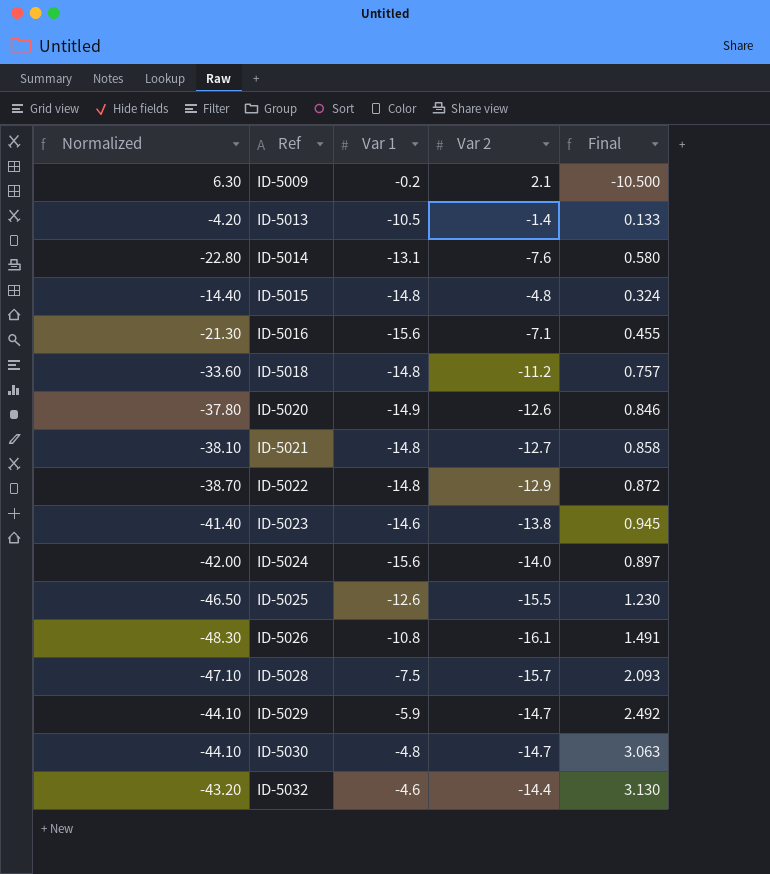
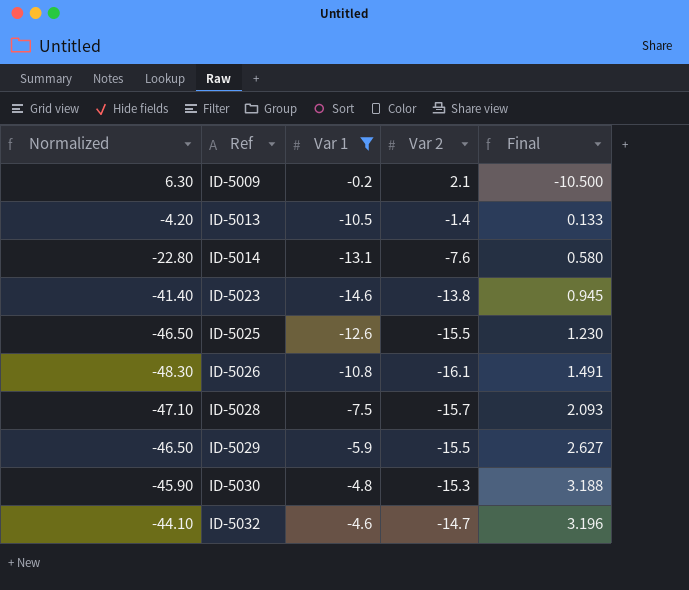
filter: none -> Var 1 >= -14.6
ID-5029 | Normalized: -44.10 -> -46.50
ID-5029 | Var 2: -14.7 -> -15.5
ID-5029 | Final: 2.492 -> 2.627
ID-5030 | Normalized: -44.10 -> -45.90
ID-5030 | Var 2: -14.7 -> -15.3
ID-5030 | Final: 3.063 -> 3.188
ID-5032 | Normalized: -43.20 -> -44.10
ID-5032 | Var 2: -14.4 -> -14.7
ID-5032 | Final: 3.130 -> 3.196

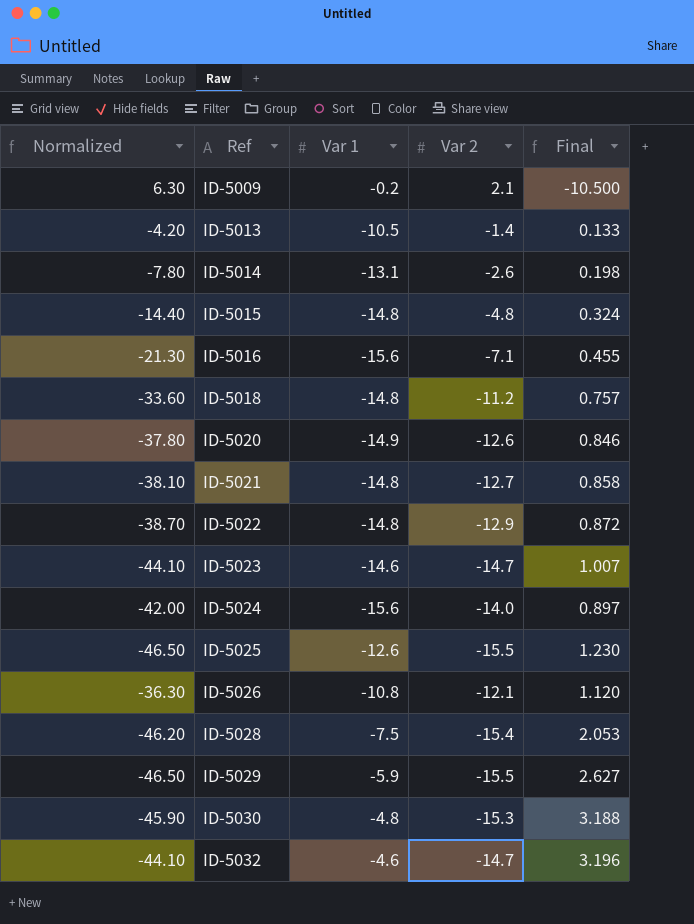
filter: Var 1 >= -14.6 -> none
ID-5014 | Normalized: -22.80 -> -7.80
ID-5014 | Var 2: -7.6 -> -2.6
ID-5014 | Final: 0.580 -> 0.198
ID-5023 | Normalized: -41.40 -> -44.10
ID-5023 | Var 2: -13.8 -> -14.7
ID-5023 | Final: 0.945 -> 1.007
ID-5026 | Normalized: -48.30 -> -36.30
ID-5026 | Var 2: -16.1 -> -12.1
ID-5026 | Final: 1.491 -> 1.120
ID-5028 | Normalized: -47.10 -> -46.20
ID-5028 | Var 2: -15.7 -> -15.4
ID-5028 | Final: 2.093 -> 2.053

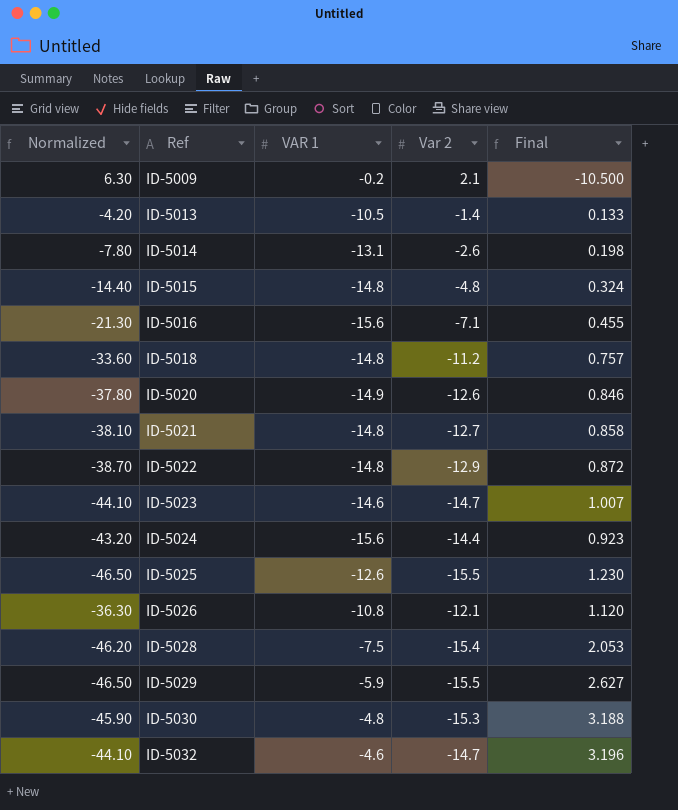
column name: Var 1 -> VAR 1
ID-5024 | Normalized: -42.00 -> -43.20
ID-5024 | Var 2: -14.0 -> -14.4
ID-5024 | Final: 0.897 -> 0.923

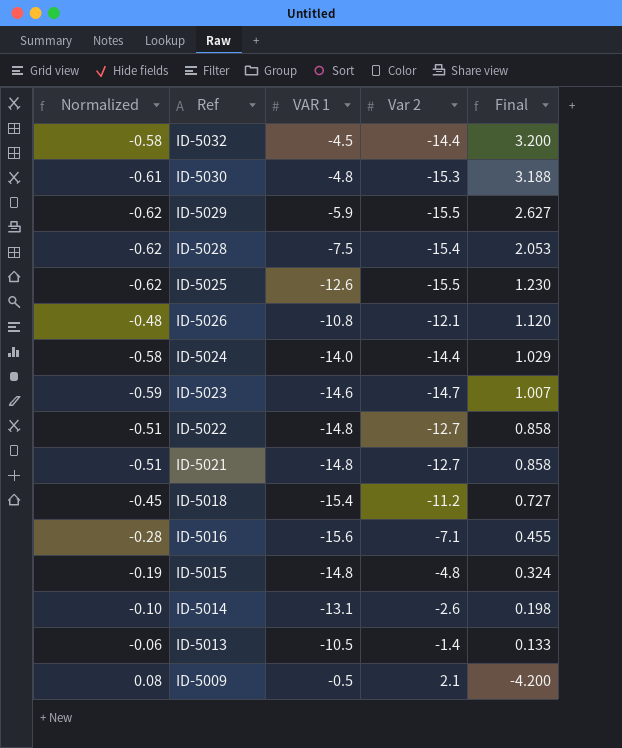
row order: Ref ascending -> Final descending
column Normalized | formula: [Var 2] * 3 -> [Var 2] * 0.04
row ID-5020: -37.80 | -14.9 | -12.6 | 0.846 -> none
ID-5032 | VAR 1: -4.6 -> -4.5
ID-5032 | Var 2: -14.7 -> -14.4
ID-5032 | Final: 3.196 -> 3.200
ID-5024 | VAR 1: -15.6 -> -14.0
ID-5024 | Final: 0.923 -> 1.029
ID-5022 | Var 2: -12.9 -> -12.7
ID-5022 | Final: 0.872 -> 0.858
ID-5018 | VAR 1: -14.8 -> -15.4
ID-5018 | Final: 0.757 -> 0.727
ID-5009 | VAR 1: -0.2 -> -0.5
ID-5009 | Final: -10.500 -> -4.200

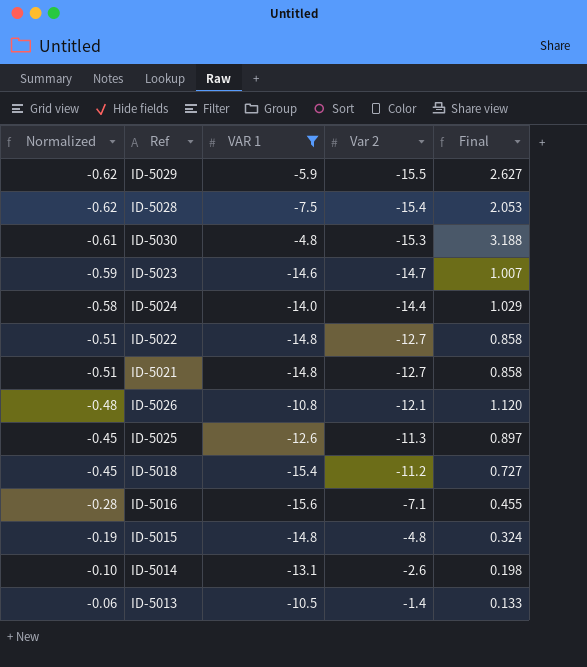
filter: none -> VAR 1 <= -4.8
row order: Final descending -> Normalized ascending
ID-5025 | Normalized: -0.62 -> -0.45
ID-5025 | Var 2: -15.5 -> -11.3
ID-5025 | Final: 1.230 -> 0.897

